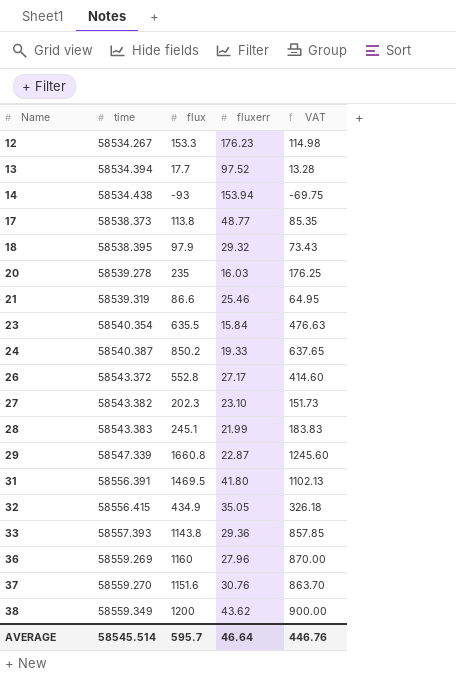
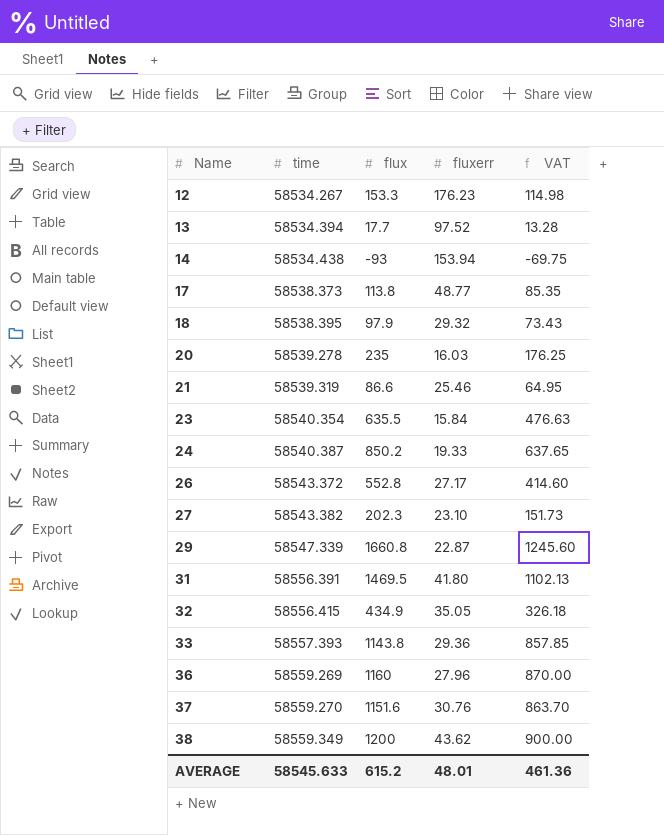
row 28: 58543.383 | 245.1 | 21.99 | 183.83 -> none
AVERAGE | time: 58545.514 -> 58545.633
AVERAGE | flux: 595.7 -> 615.2
AVERAGE | fluxerr: 46.64 -> 48.01
AVERAGE | VAT: 446.76 -> 461.36

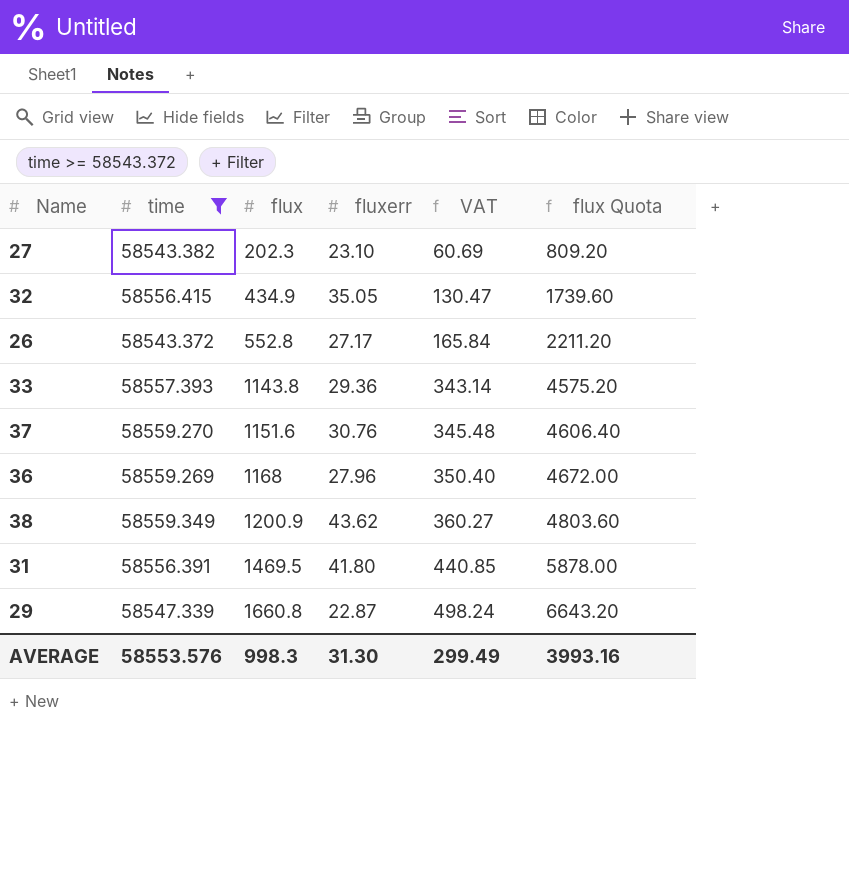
filter: none -> time >= 58543.372
row order: Name ascending -> flux ascending
column VAT | formula: [flux] * 0.75 -> [flux] * 0.3
column flux Quota | formula: none -> [flux] * 4
36 | flux: 1160 -> 1168
38 | flux: 1200 -> 1200.9
AVERAGE | time: 58545.633 -> 58553.576
AVERAGE | flux: 615.2 -> 998.3
AVERAGE | fluxerr: 48.01 -> 31.30
AVERAGE | VAT: 461.36 -> 299.49

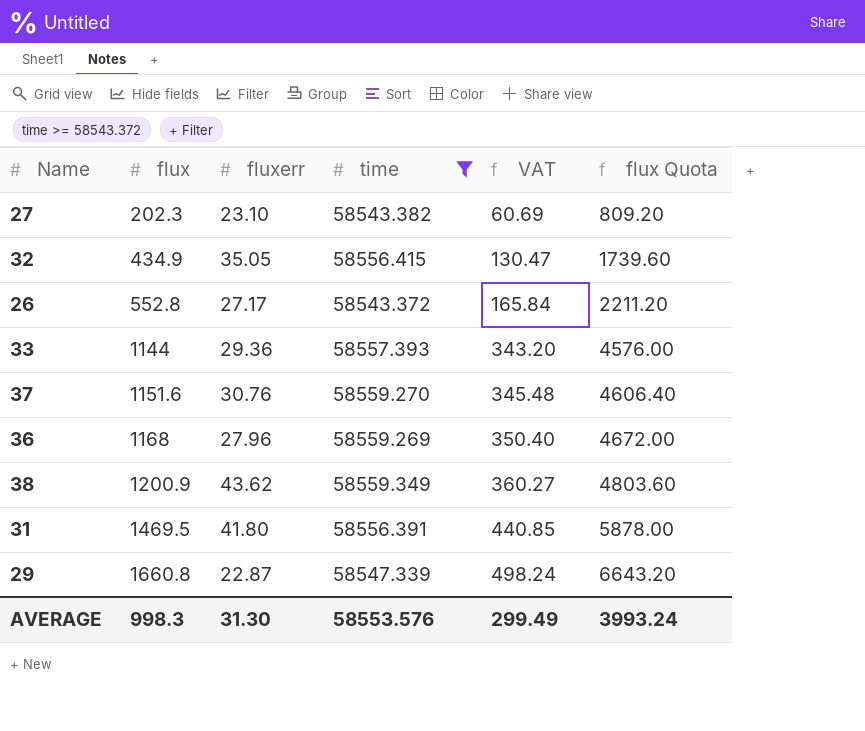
column time | position: 2 -> 4
33 | flux: 1143.8 -> 1144
33 | VAT: 343.14 -> 343.20
33 | flux Quota: 4575.20 -> 4576.00
AVERAGE | flux Quota: 3993.16 -> 3993.24

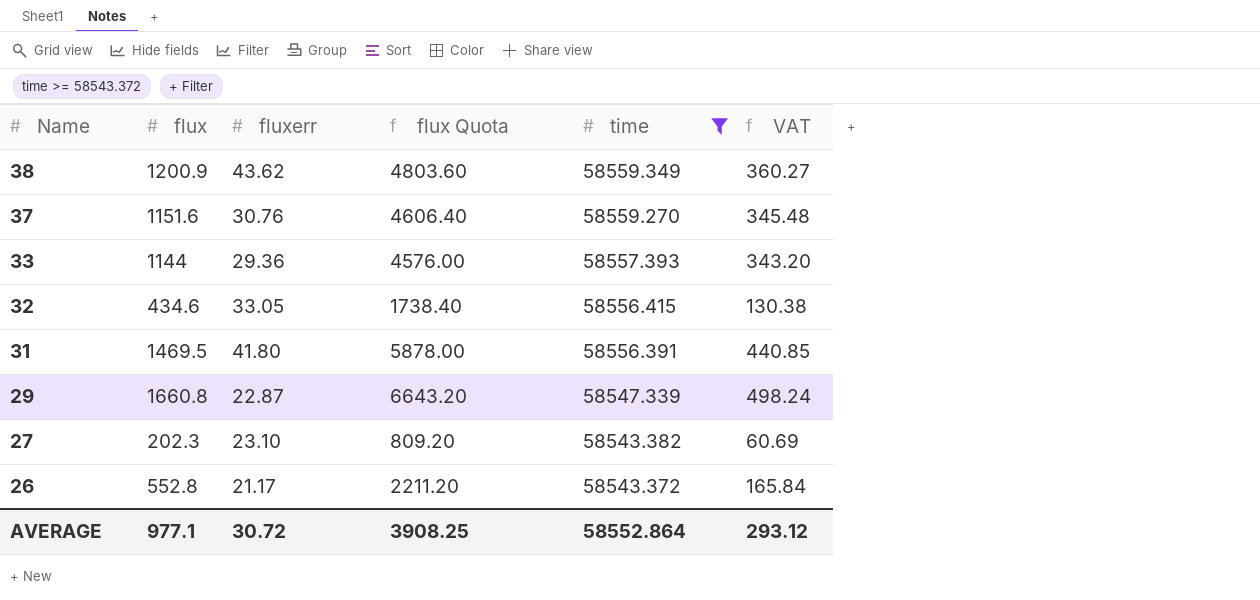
row order: flux ascending -> Name descending
column flux Quota | position: 6 -> 4
row 36: 1168 | 27.96 | 58559.269 | 350.40 | 4672.00 -> none
32 | flux: 434.9 -> 434.6
32 | fluxerr: 35.05 -> 33.05
32 | flux Quota: 1739.60 -> 1738.40
32 | VAT: 130.47 -> 130.38
26 | fluxerr: 27.17 -> 21.17
AVERAGE | flux: 998.3 -> 977.1
AVERAGE | fluxerr: 31.30 -> 30.72
AVERAGE | flux Quota: 3993.24 -> 3908.25
AVERAGE | time: 58553.576 -> 58552.864
AVERAGE | VAT: 299.49 -> 293.12

